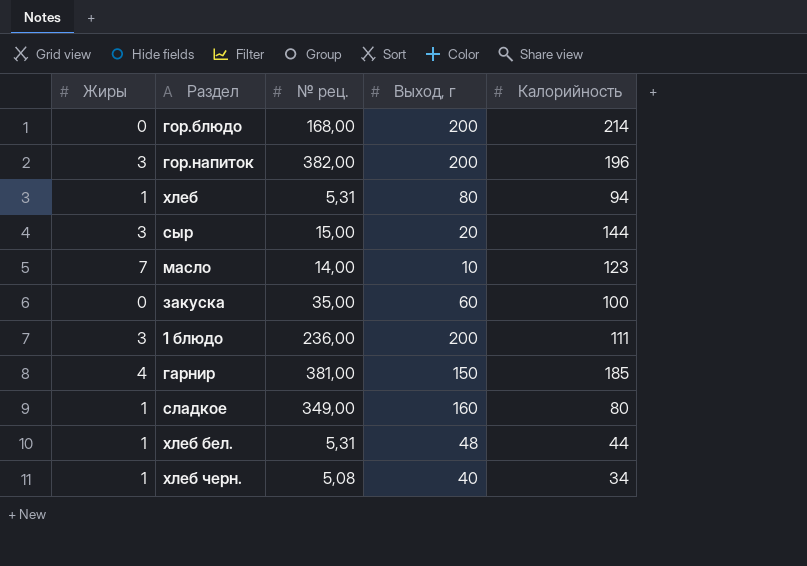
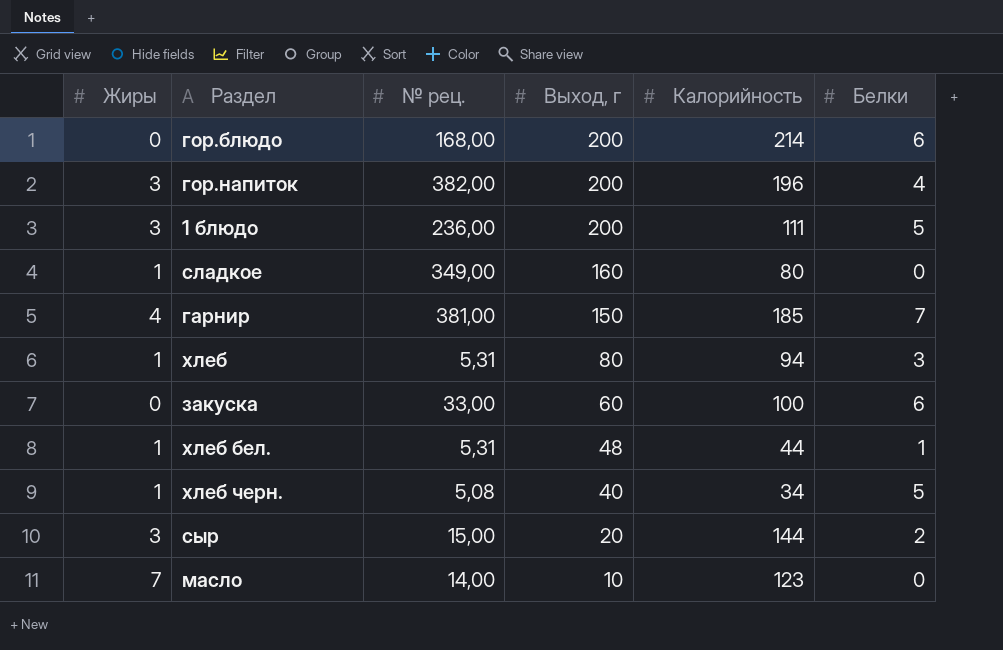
row order: none -> Выход, г descending
column Белки | position: none -> 6
закуска | № рец.: 35,00 -> 33,00

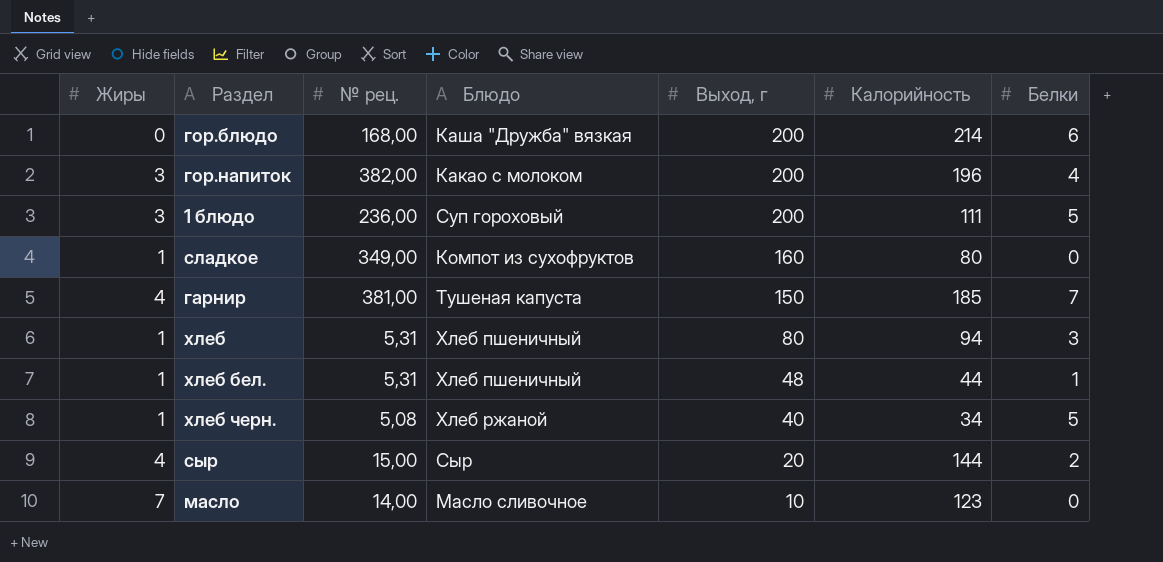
column Блюдо | position: none -> 4
row закуска: 0 | 33,00 | 60 | 100 | 6 -> none
сыр | Жиры: 3 -> 4

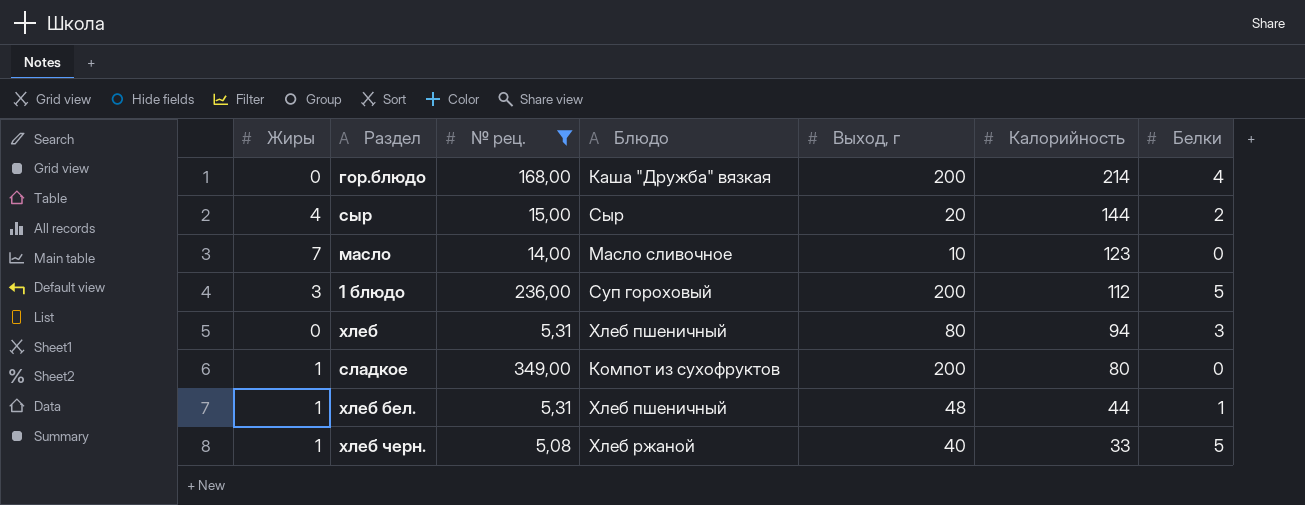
filter: none -> № рец. <= 349,00
row order: Выход, г descending -> Калорийность descending
гор.блюдо | Белки: 6 -> 4
1 блюдо | Калорийность: 111 -> 112
хлеб | Жиры: 1 -> 0
сладкое | Выход, г: 160 -> 200
хлеб черн. | Калорийность: 34 -> 33

